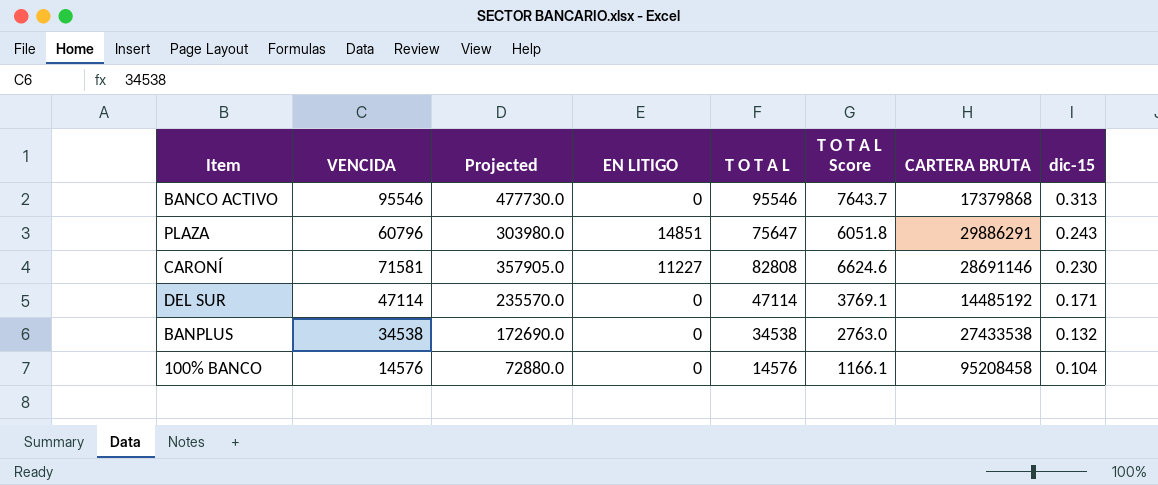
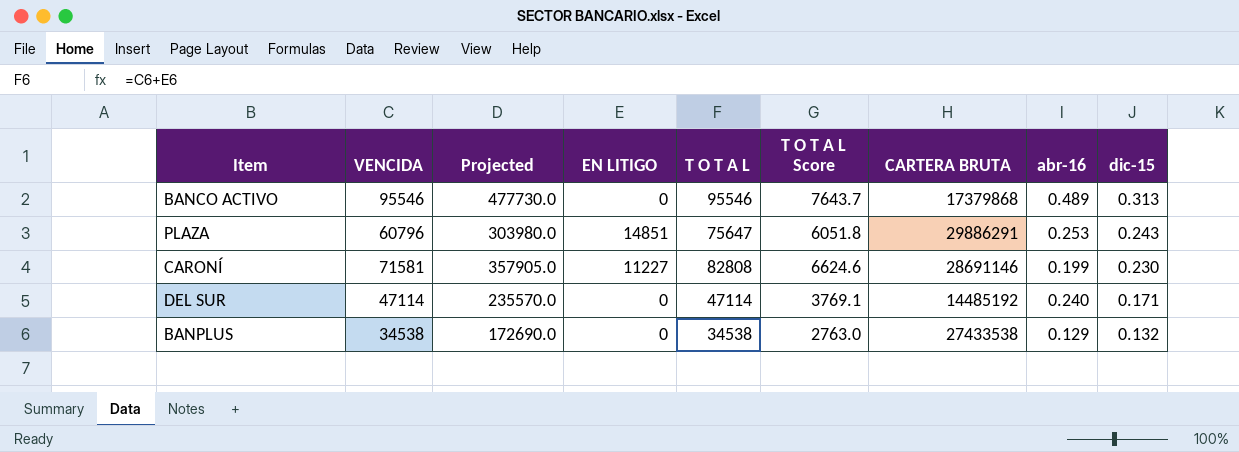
column abr-16 | position: none -> 8
row 100% BANCO: 14576 | 72880.0 | 0 | 14576 | 1166.1 | 95208458 | 0.104 -> none

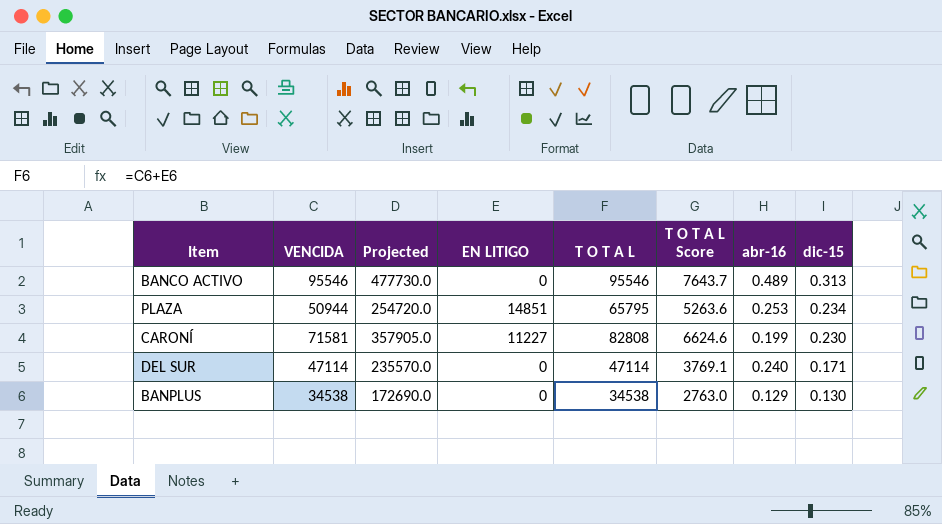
column CARTERA BRUTA | position: 7 -> none
PLAZA | VENCIDA: 60796 -> 50944
PLAZA | Projected: 303980.0 -> 254720.0
PLAZA | T O T A L: 75647 -> 65795
PLAZA | T O T A L Score: 6051.8 -> 5263.6
PLAZA | dic-15: 0.243 -> 0.234
BANPLUS | dic-15: 0.132 -> 0.130

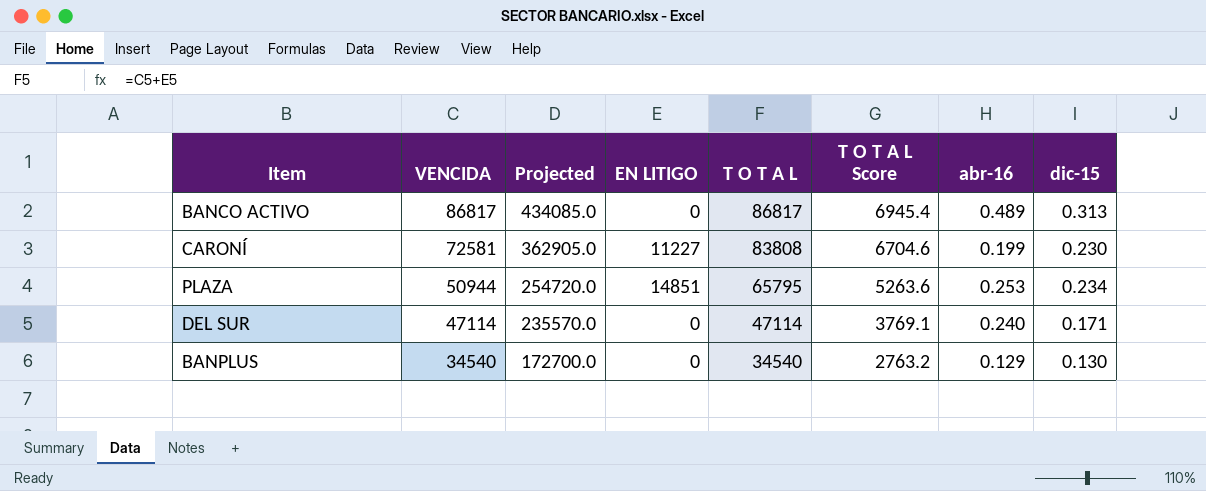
row order: dic-15 descending -> VENCIDA descending
BANCO ACTIVO | VENCIDA: 95546 -> 86817
BANCO ACTIVO | Projected: 477730.0 -> 434085.0
BANCO ACTIVO | T O T A L: 95546 -> 86817
BANCO ACTIVO | T O T A L Score: 7643.7 -> 6945.4
CARONÍ | VENCIDA: 71581 -> 72581
CARONÍ | Projected: 357905.0 -> 362905.0
CARONÍ | T O T A L: 82808 -> 83808
CARONÍ | T O T A L Score: 6624.6 -> 6704.6
BANPLUS | VENCIDA: 34538 -> 34540
BANPLUS | Projected: 172690.0 -> 172700.0
BANPLUS | T O T A L: 34538 -> 34540
BANPLUS | T O T A L Score: 2763.0 -> 2763.2

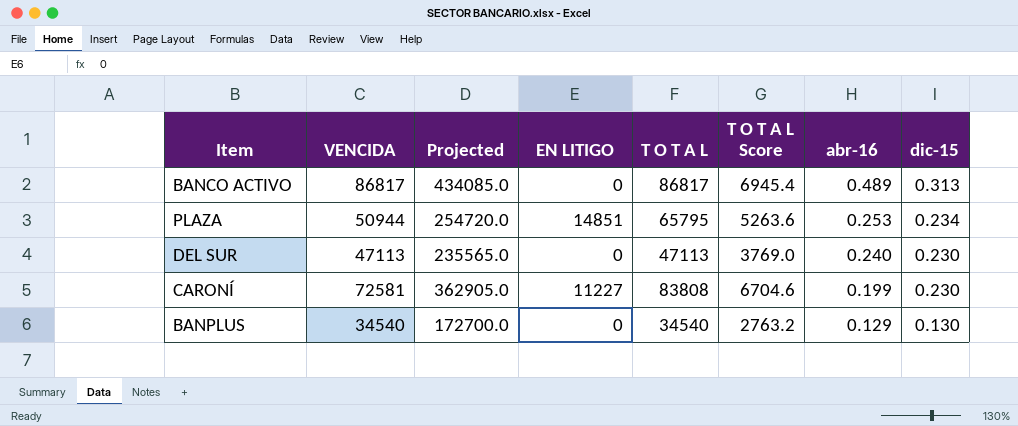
row order: VENCIDA descending -> abr-16 descending
DEL SUR | VENCIDA: 47114 -> 47113
DEL SUR | Projected: 235570.0 -> 235565.0
DEL SUR | T O T A L: 47114 -> 47113
DEL SUR | T O T A L Score: 3769.1 -> 3769.0
DEL SUR | dic-15: 0.171 -> 0.230

